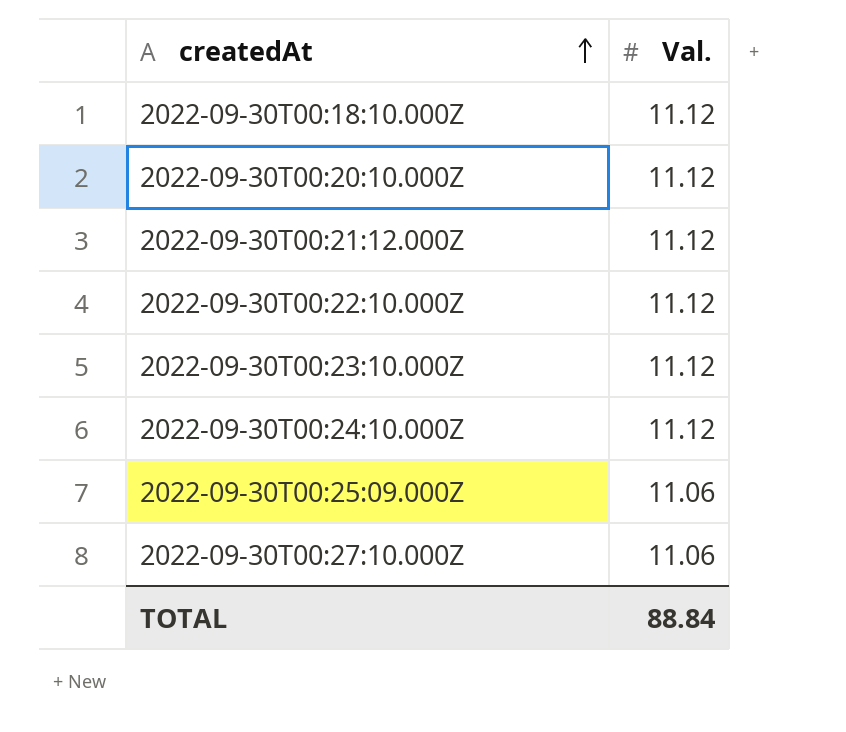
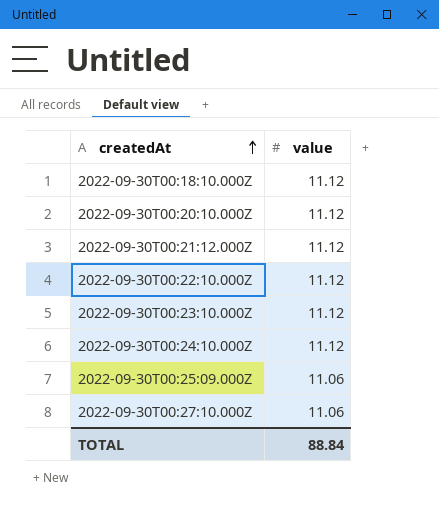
column name: Val. -> value

